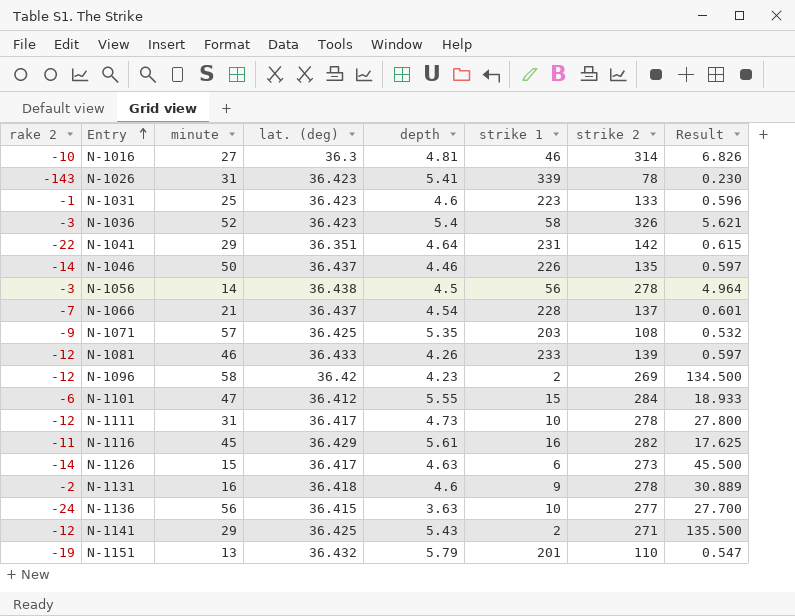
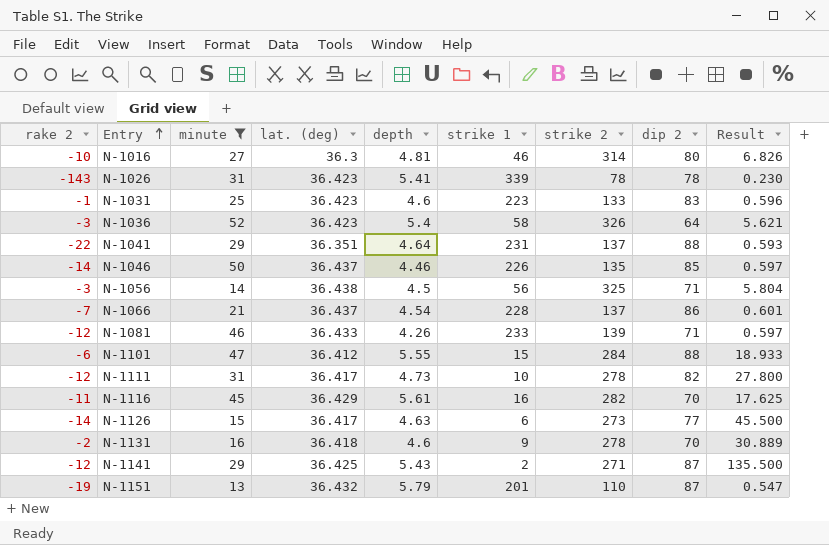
filter: none -> minute <= 52
column dip 2 | position: none -> 8
N-1041 | strike 2: 142 -> 137
N-1041 | Result: 0.615 -> 0.593
N-1056 | strike 2: 278 -> 325
N-1056 | Result: 4.964 -> 5.804

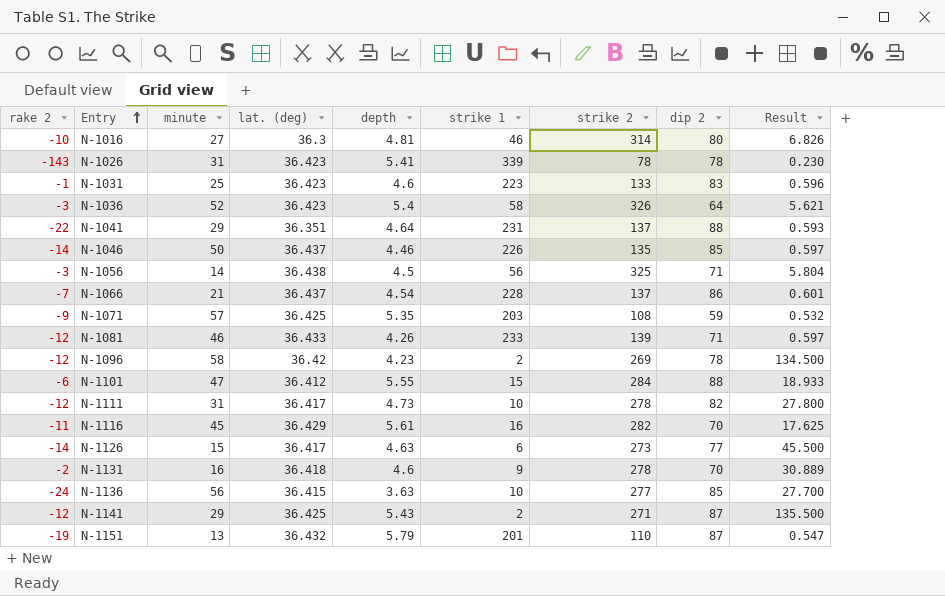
filter: minute <= 52 -> none

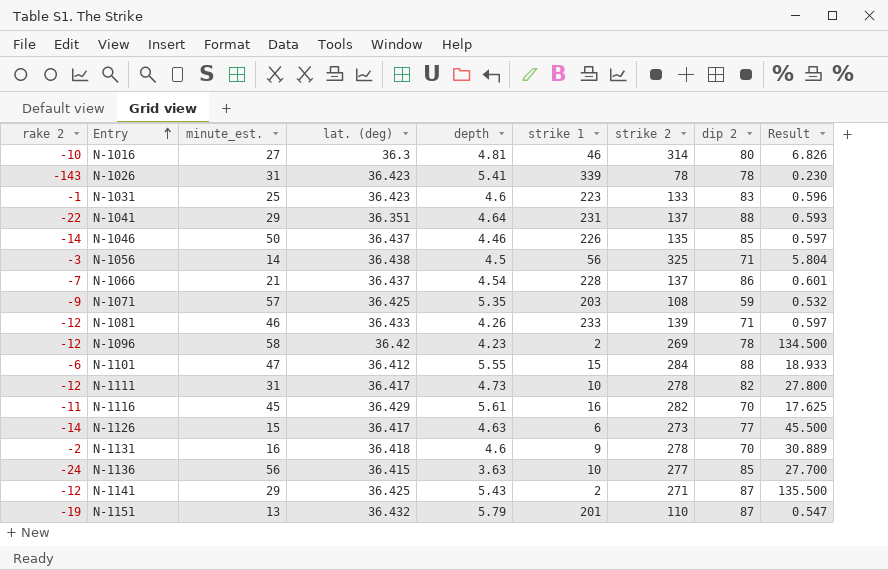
column name: minute -> minute_est.
row N-1036: -3 | 52 | 36.423 | 5.4 | 58 | 326 | 64 | 5.621 -> none

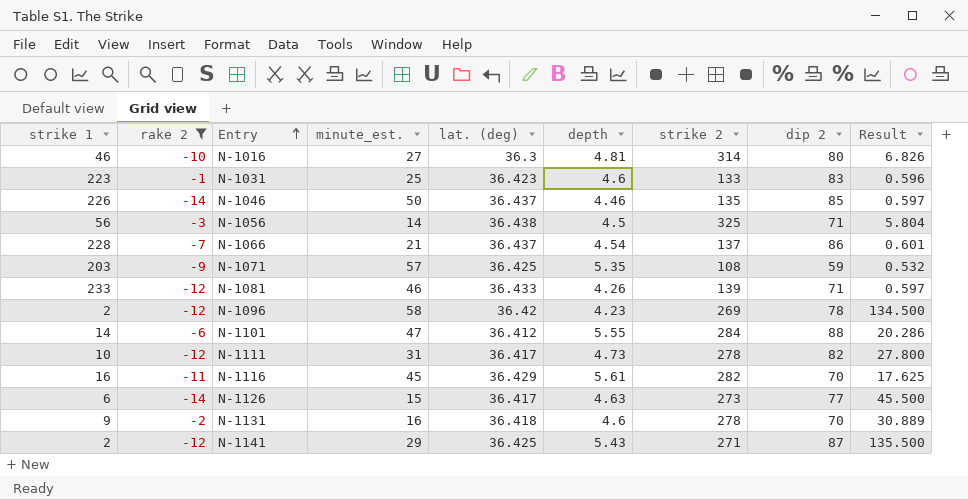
filter: none -> rake 2 >= -14
column strike 1 | position: 6 -> 1
N-1101 | strike 1: 15 -> 14
N-1101 | Result: 18.933 -> 20.286

